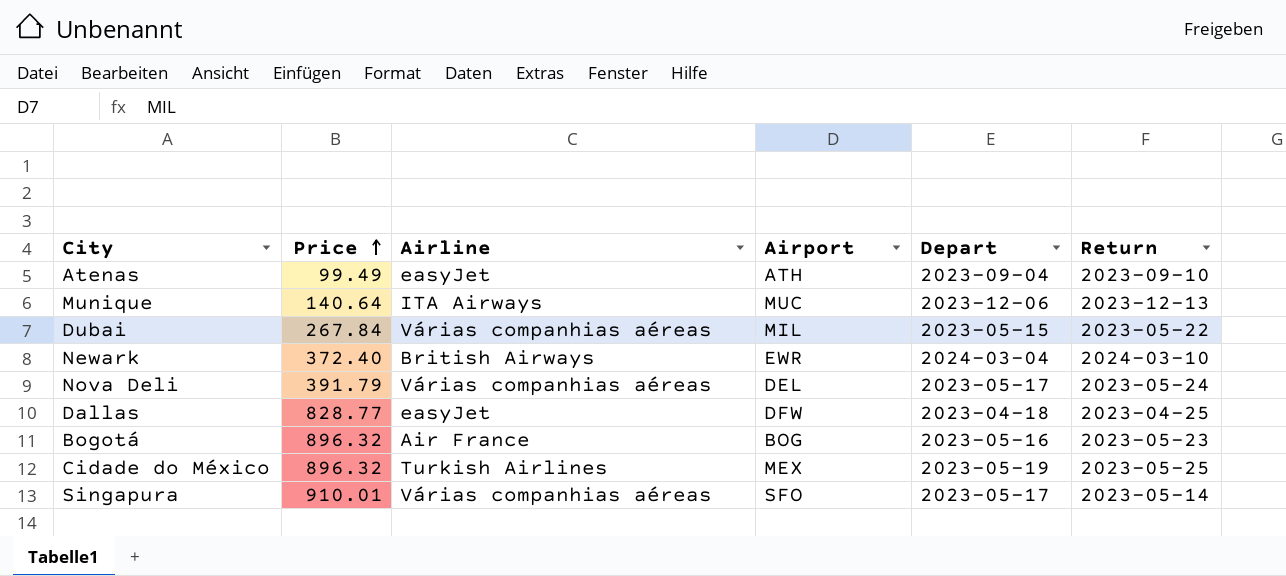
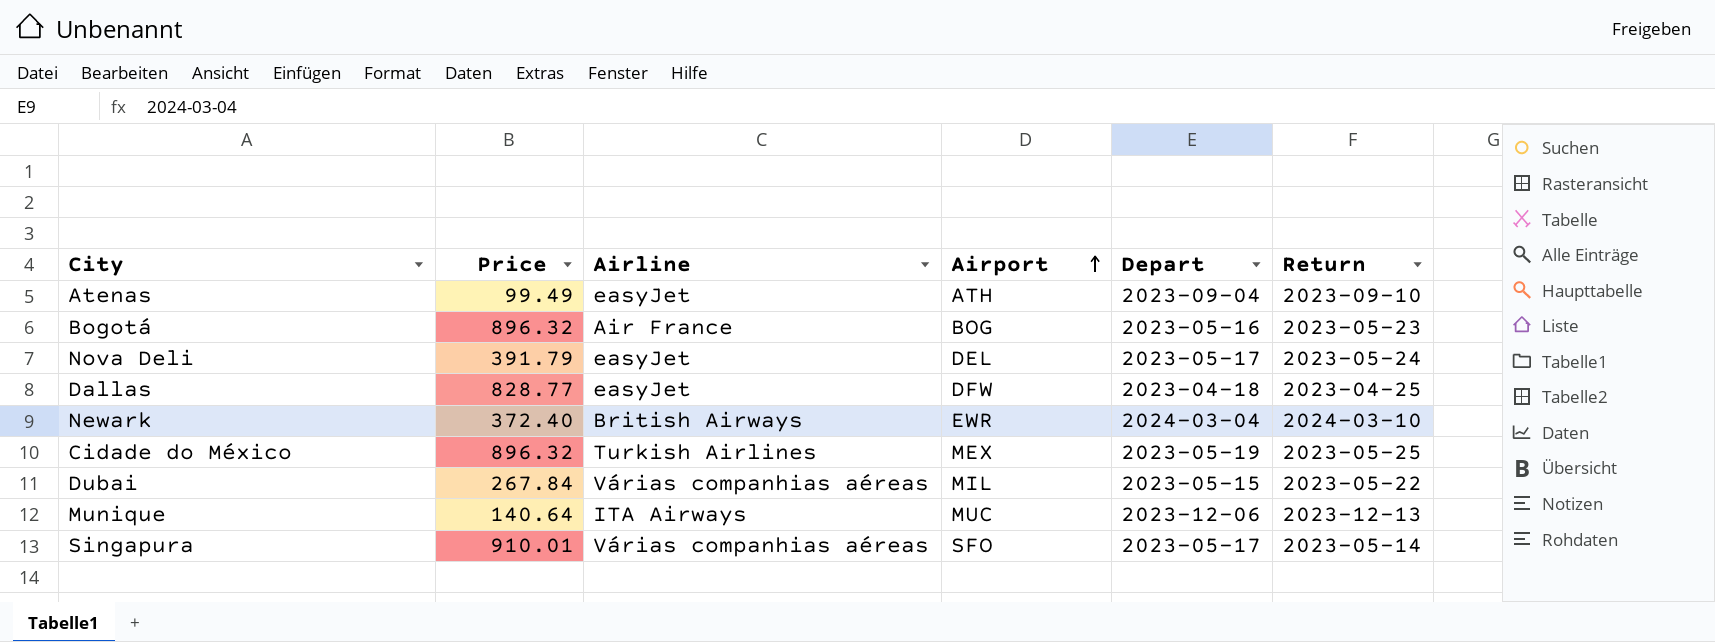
row order: Price ascending -> Airport ascending
Nova Deli | Airline: Várias companhias aéreas -> easyJet

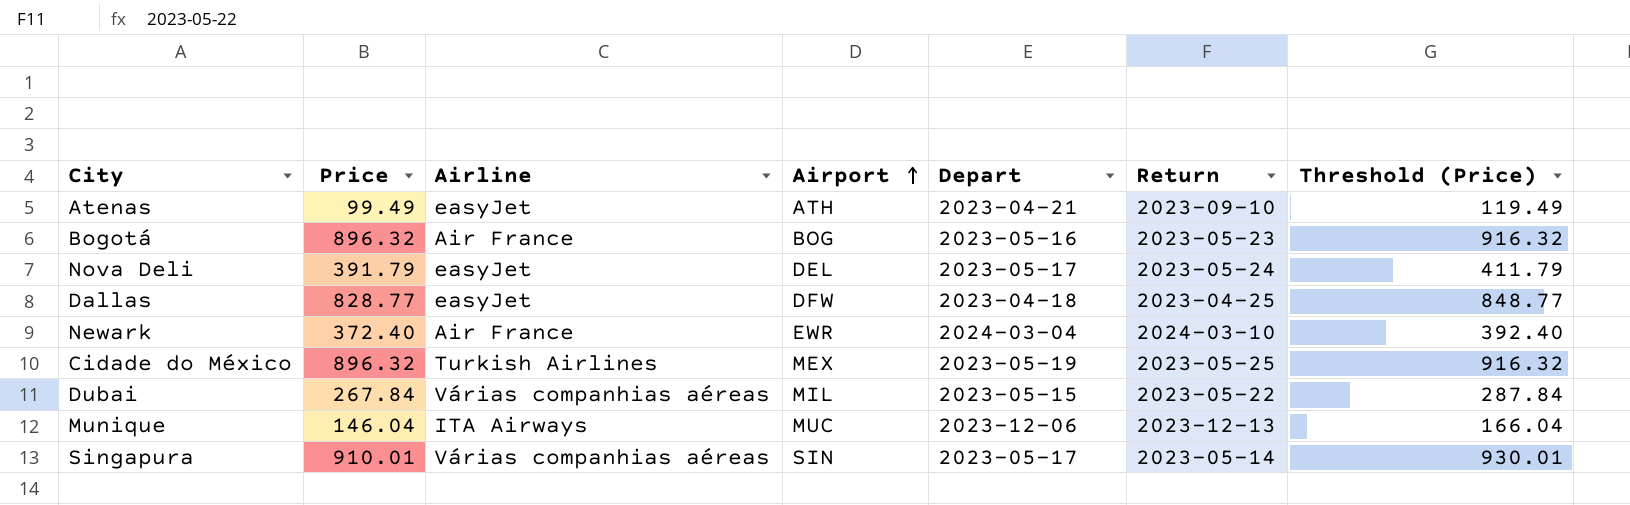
column Threshold (Price) | formula: none -> [Price] + 20
Atenas | Depart: 2023-09-04 -> 2023-04-21
Newark | Airline: British Airways -> Air France
Munique | Price: 140.64 -> 146.04
Singapura | Airport: SFO -> SIN

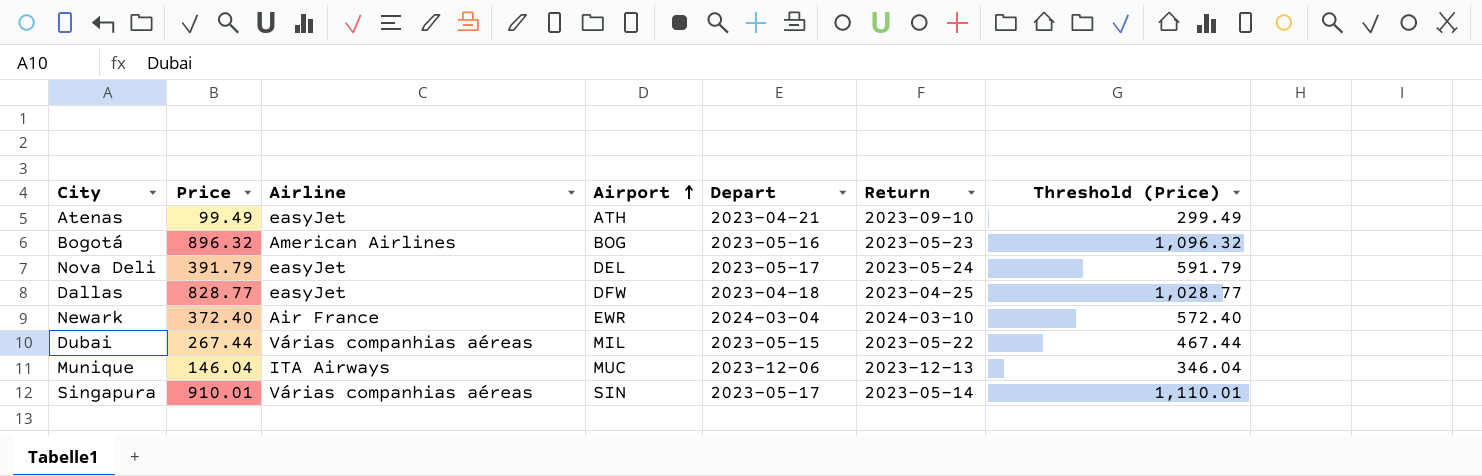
column Threshold (Price) | formula: [Price] + 20 -> [Price] + 200
row Cidade do México: 896.32 | Turkish Airlines | MEX | 2023-05-19 | 2023-05-25 | 916.32 -> none
Bogotá | Airline: Air France -> American Airlines
Dubai | Price: 267.84 -> 267.44

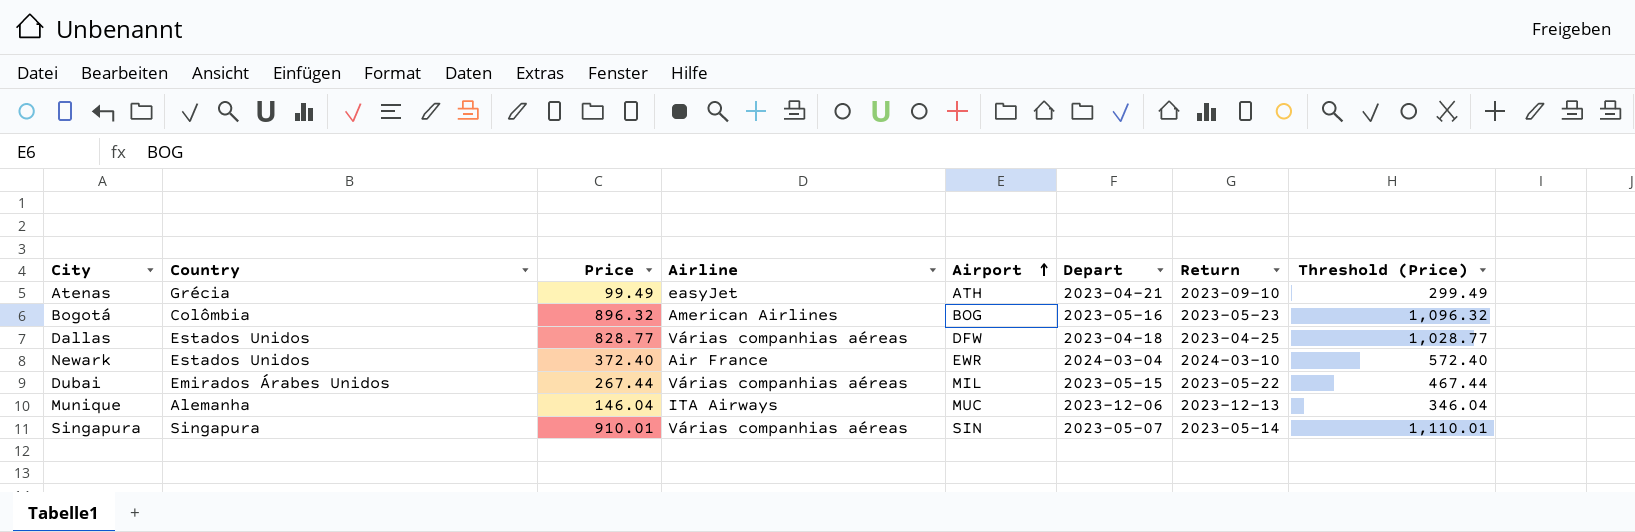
column Country | position: none -> 2
row Nova Deli: 391.79 | easyJet | DEL | 2023-05-17 | 2023-05-24 | 591.79 -> none
Dallas | Airline: easyJet -> Várias companhias aéreas
Singapura | Depart: 2023-05-17 -> 2023-05-07

